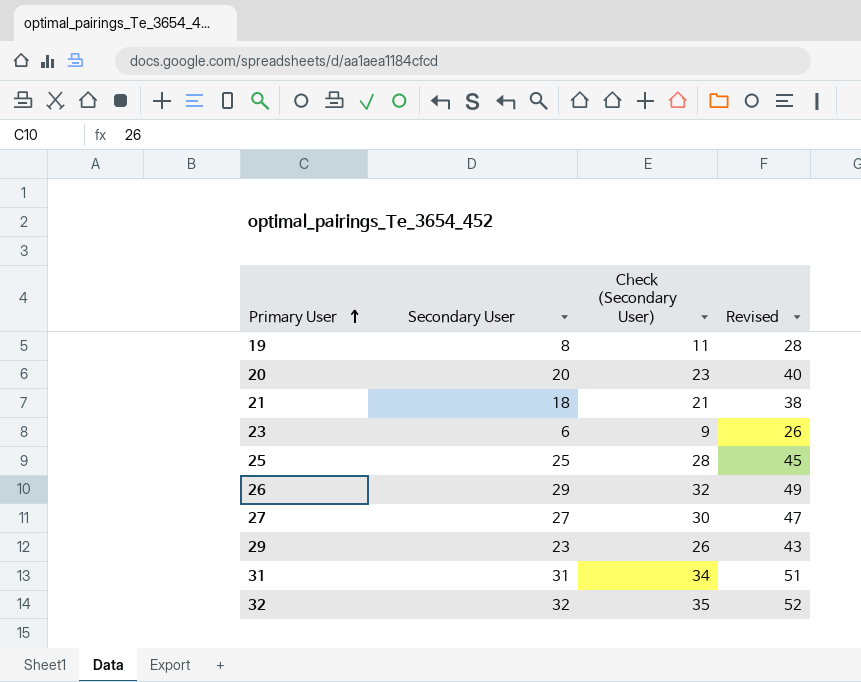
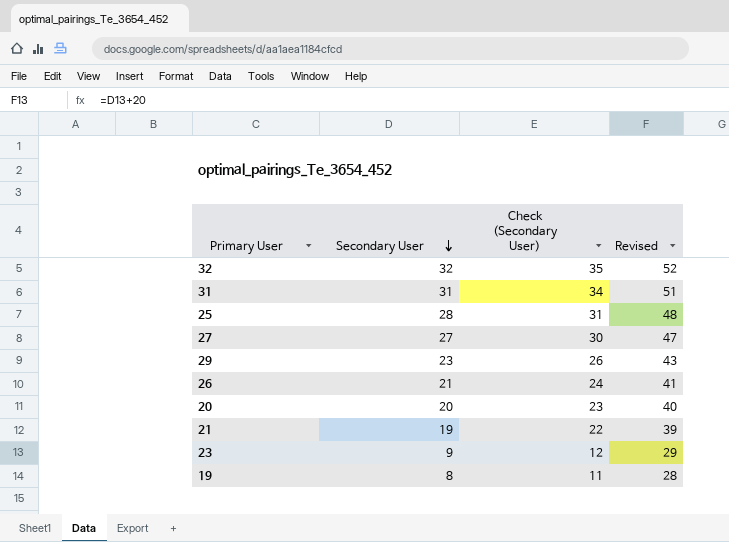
row order: Primary User ascending -> Secondary User descending
25 | Secondary User: 25 -> 28
25 | Check (Secondary User): 28 -> 31
25 | Revised: 45 -> 48
26 | Secondary User: 29 -> 21
26 | Check (Secondary User): 32 -> 24
26 | Revised: 49 -> 41
21 | Secondary User: 18 -> 19
21 | Check (Secondary User): 21 -> 22
21 | Revised: 38 -> 39
23 | Secondary User: 6 -> 9
23 | Check (Secondary User): 9 -> 12
23 | Revised: 26 -> 29

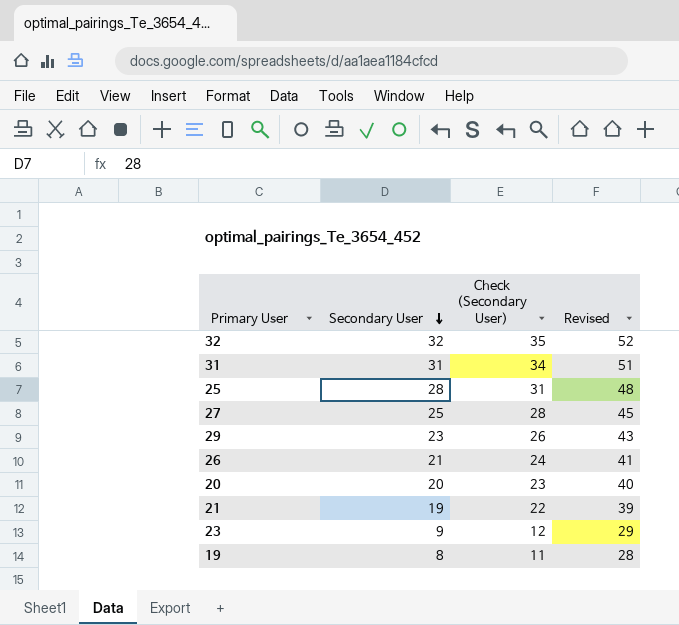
27 | Secondary User: 27 -> 25
27 | Check (Secondary User): 30 -> 28
27 | Revised: 47 -> 45

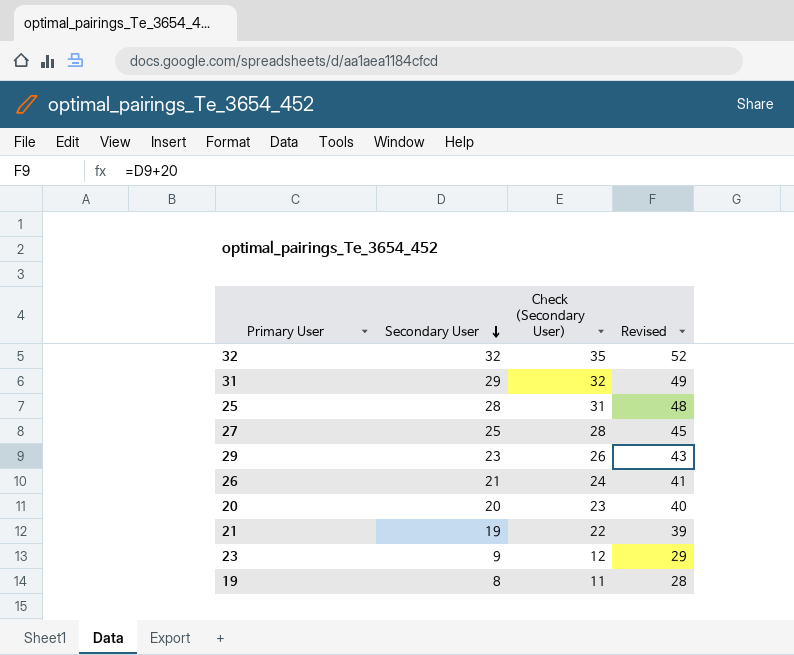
31 | Secondary User: 31 -> 29
31 | Check (Secondary User): 34 -> 32
31 | Revised: 51 -> 49

